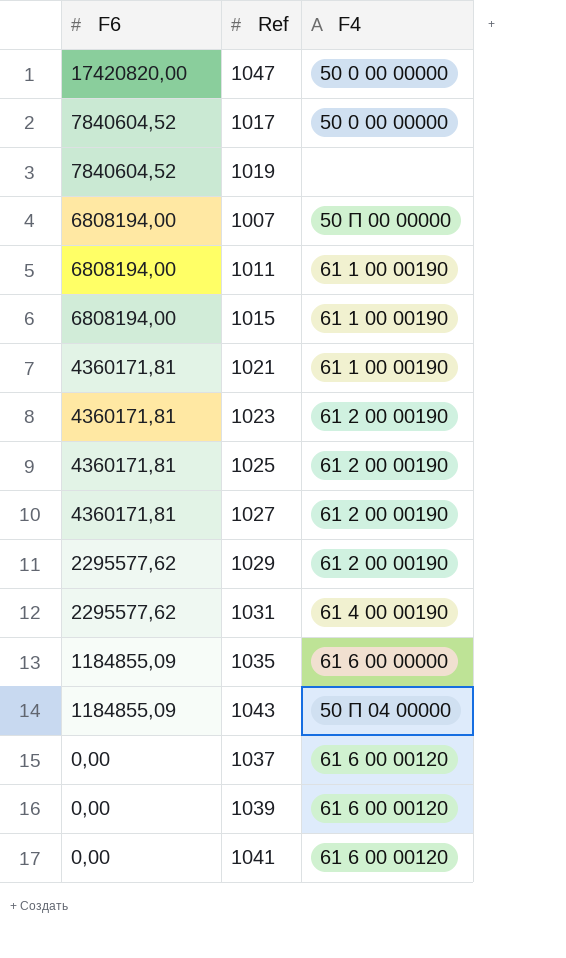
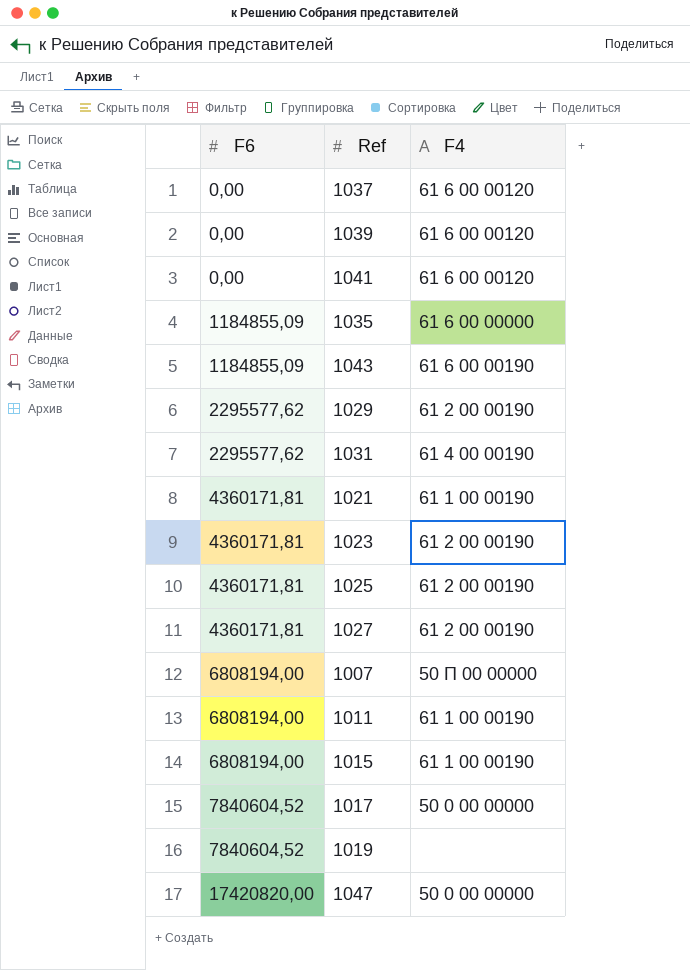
row order: F6 descending -> F6 ascending
1043 | F4: 50 П 04 00000 -> 61 6 00 00190

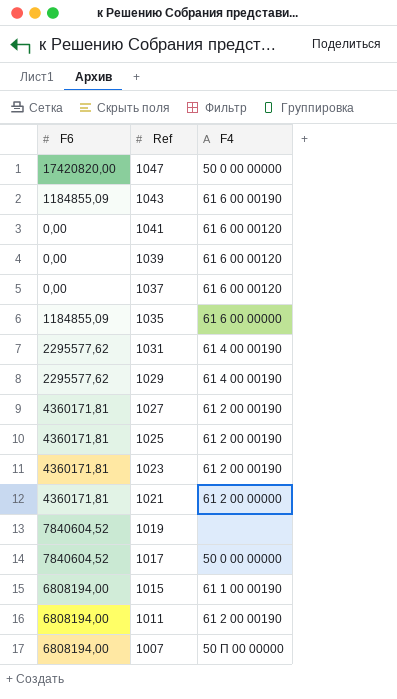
row order: F6 ascending -> Ref descending
1029 | F4: 61 2 00 00190 -> 61 4 00 00190
1021 | F4: 61 1 00 00190 -> 61 2 00 00000
1011 | F4: 61 1 00 00190 -> 61 2 00 00190

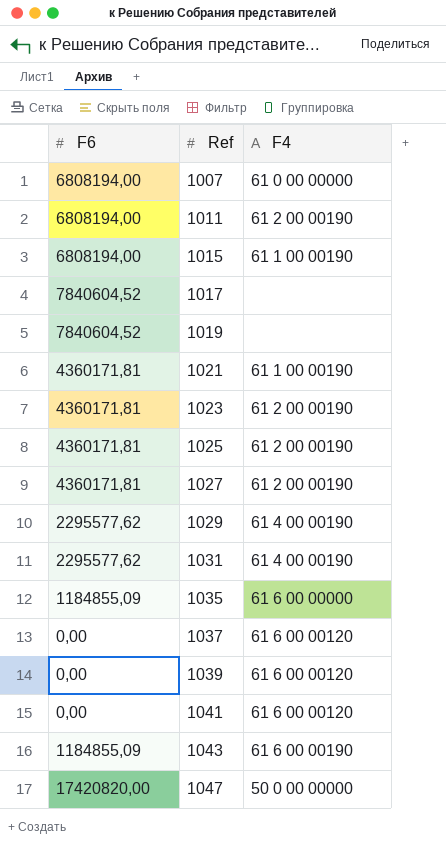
row order: Ref descending -> Ref ascending
1007 | F4: 50 П 00 00000 -> 61 0 00 00000
1017 | F4: 50 0 00 00000 -> none
1021 | F4: 61 2 00 00000 -> 61 1 00 00190

